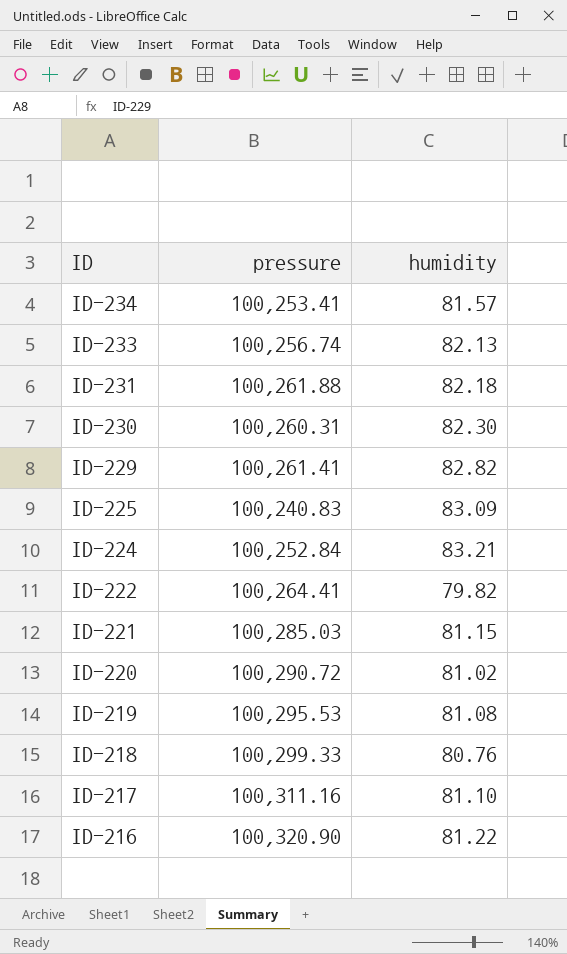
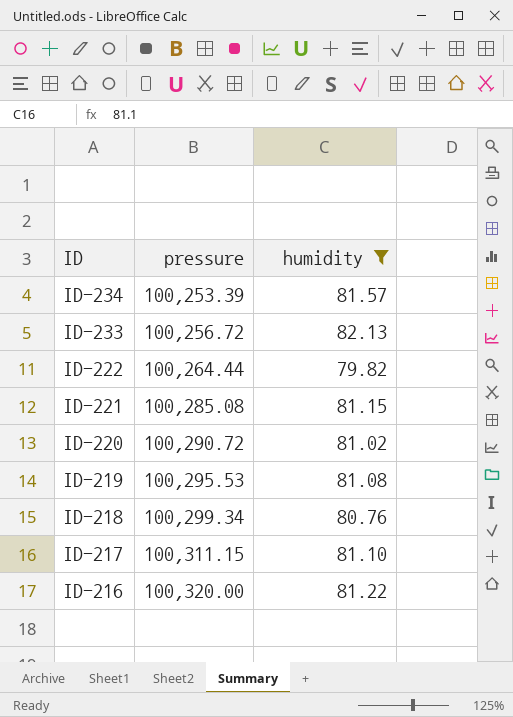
filter: none -> humidity <= 82.13
ID-234 | pressure: 100,253.41 -> 100,253.39
ID-233 | pressure: 100,256.74 -> 100,256.72
ID-222 | pressure: 100,264.41 -> 100,264.44
ID-221 | pressure: 100,285.03 -> 100,285.08
ID-218 | pressure: 100,299.33 -> 100,299.34
ID-217 | pressure: 100,311.16 -> 100,311.15
ID-216 | pressure: 100,320.90 -> 100,320.00

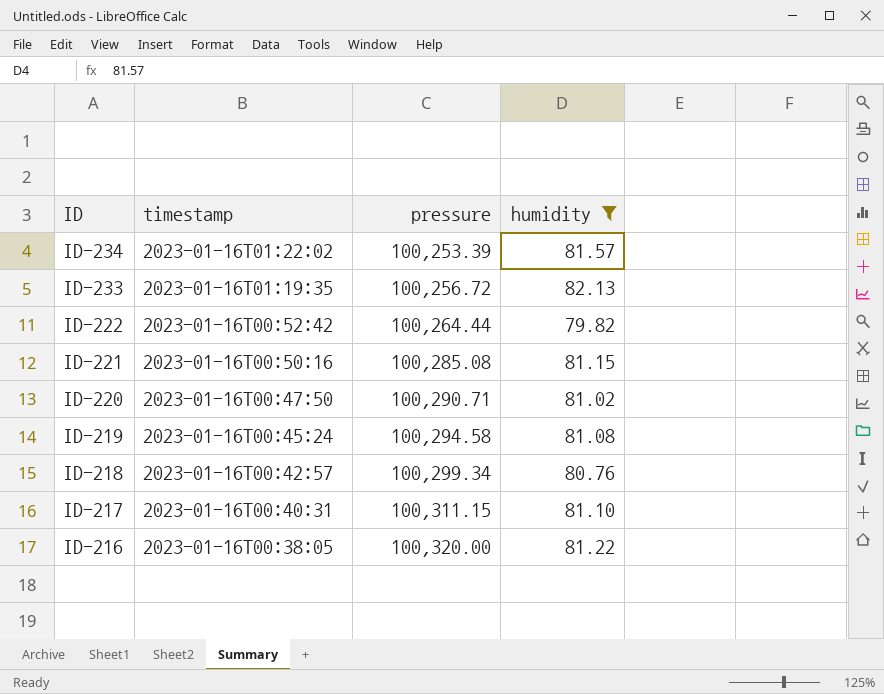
column timestamp | position: none -> 2
ID-220 | pressure: 100,290.72 -> 100,290.71
ID-219 | pressure: 100,295.53 -> 100,294.58

